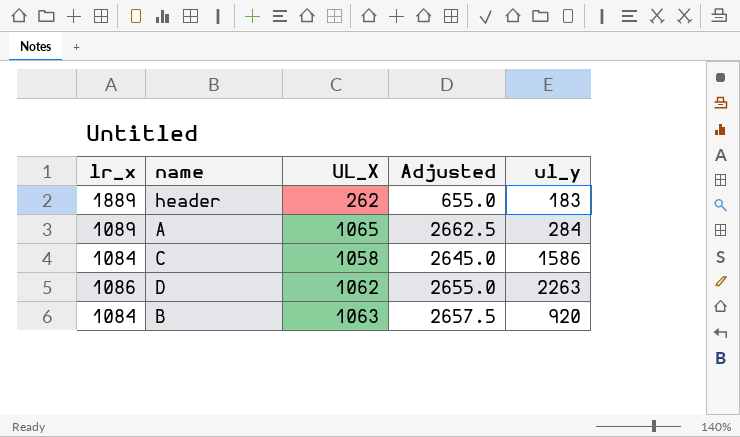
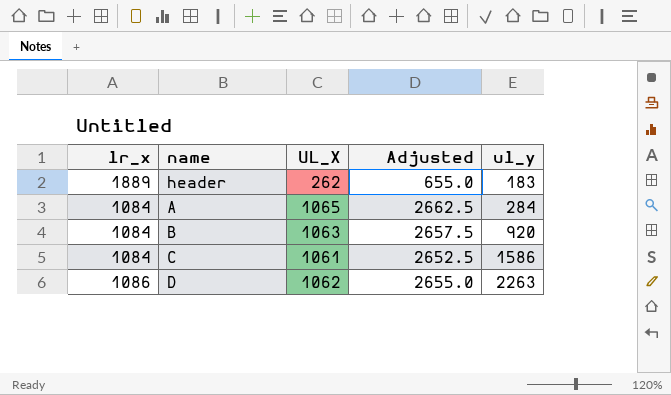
row order: none -> ul_y ascending
A | lr_x: 1089 -> 1084
C | UL_X: 1058 -> 1061
C | Adjusted: 2645.0 -> 2652.5

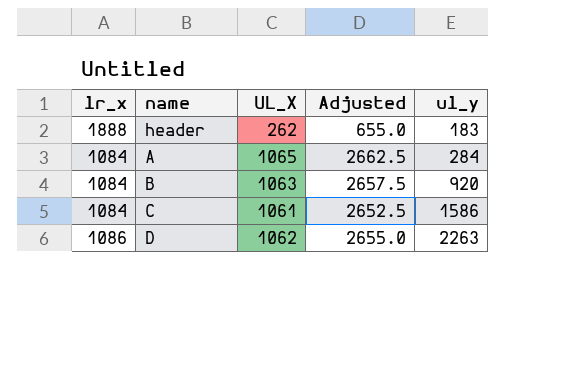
header | lr_x: 1889 -> 1888

